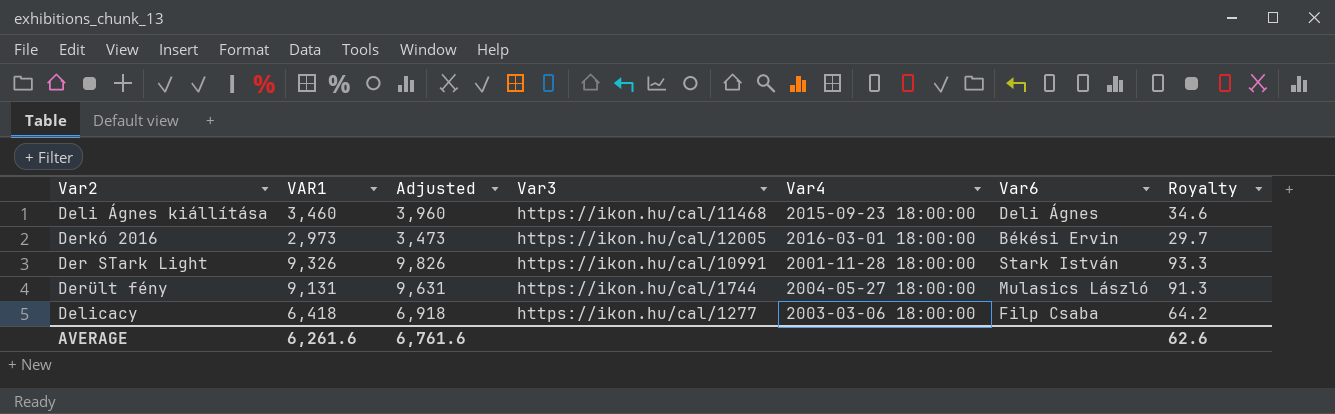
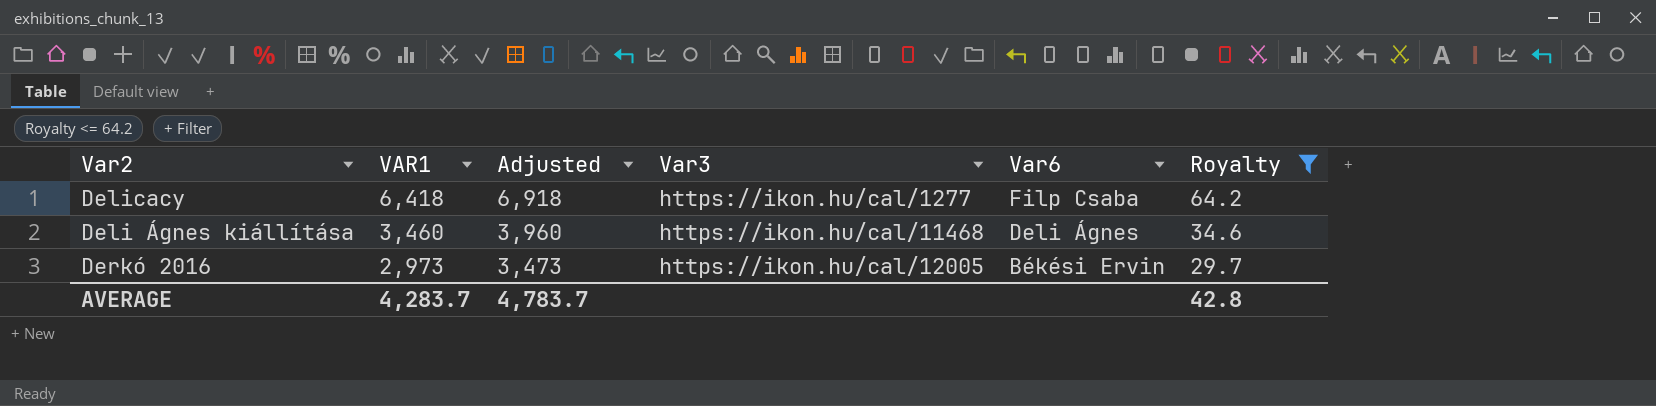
filter: none -> Royalty <= 64.2
row order: none -> VAR1 descending
column Var4 | position: 5 -> none
AVERAGE | VAR1: 6,261.6 -> 4,283.7
AVERAGE | Adjusted: 6,761.6 -> 4,783.7
AVERAGE | Royalty: 62.6 -> 42.8

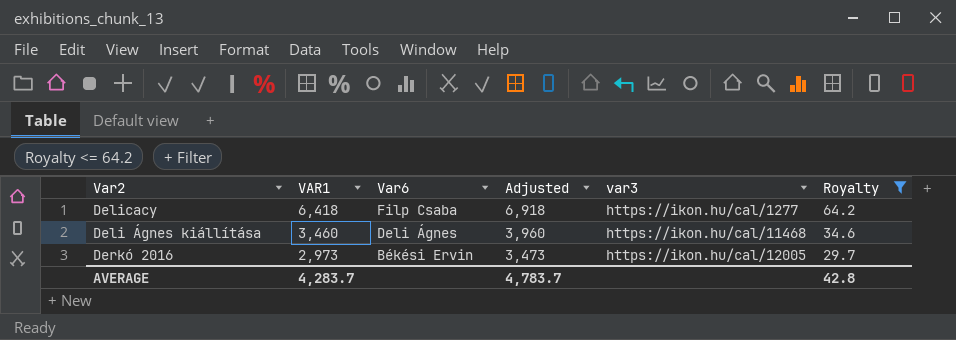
column Var6 | position: 5 -> 3
column name: Var3 -> var3

